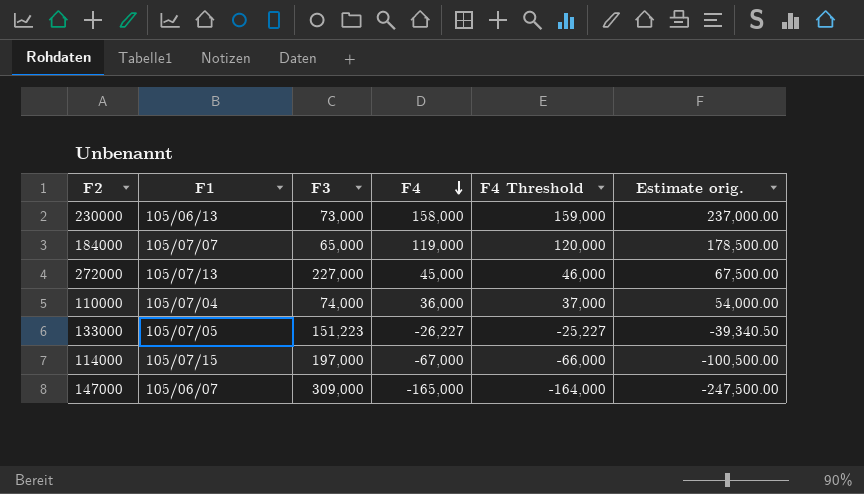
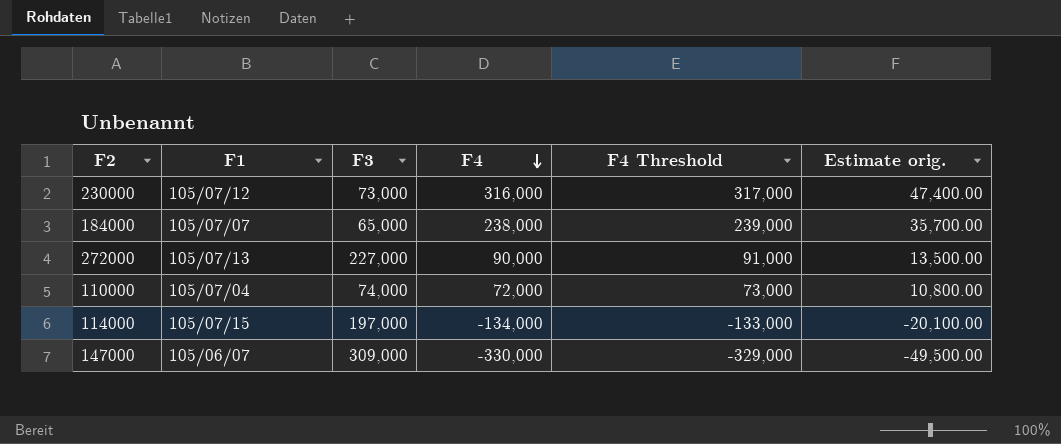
column Estimate orig. | formula: [F4] * 1.5 -> [F4] * 0.15
row 133000: 105/07/05 | 151,223 | -26,227 | -25,227 | -39,340.50 -> none
230000 | F1: 105/06/13 -> 105/07/12
230000 | F4: 158,000 -> 316,000
230000 | F4 Threshold: 159,000 -> 317,000
184000 | F4: 119,000 -> 238,000
184000 | F4 Threshold: 120,000 -> 239,000
272000 | F4: 45,000 -> 90,000
272000 | F4 Threshold: 46,000 -> 91,000
110000 | F4: 36,000 -> 72,000
110000 | F4 Threshold: 37,000 -> 73,000
114000 | F4: -67,000 -> -134,000
114000 | F4 Threshold: -66,000 -> -133,000
147000 | F4: -165,000 -> -330,000
147000 | F4 Threshold: -164,000 -> -329,000

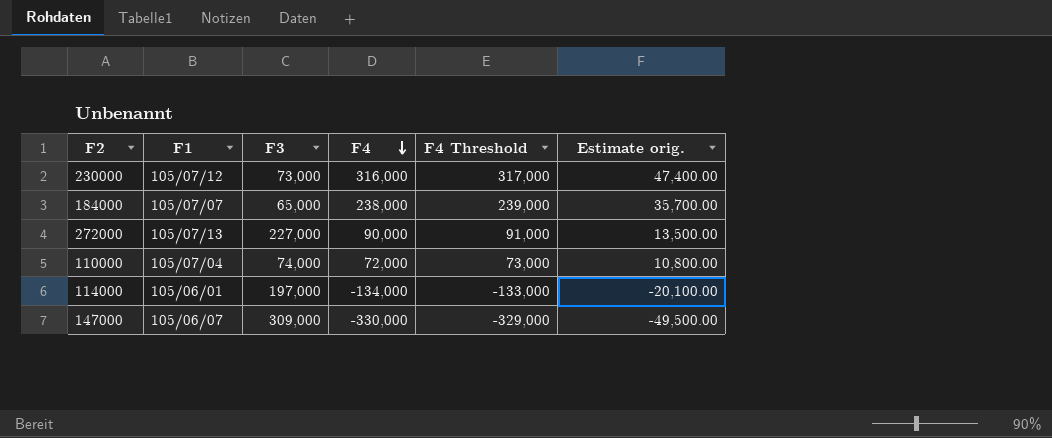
114000 | F1: 105/07/15 -> 105/06/01

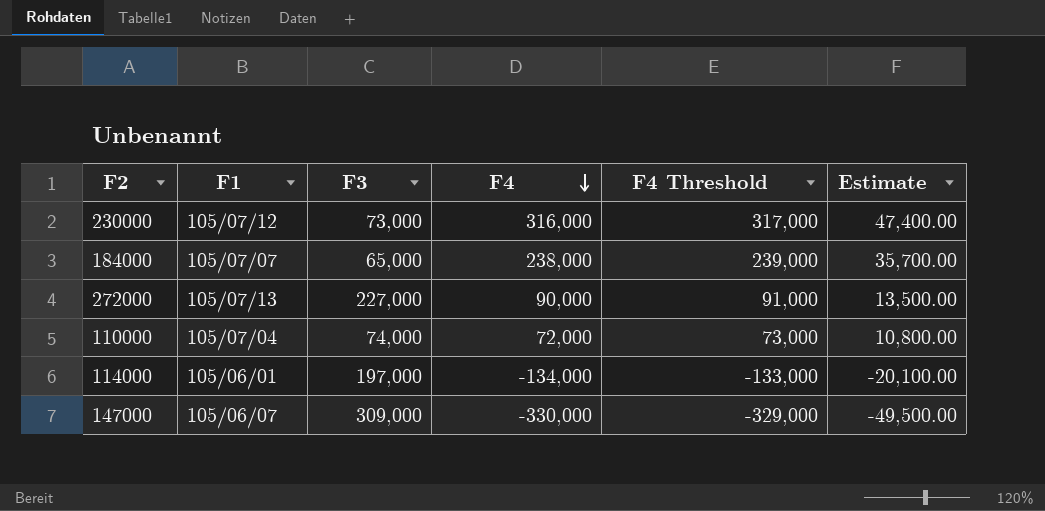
column name: Estimate orig. -> Estimate

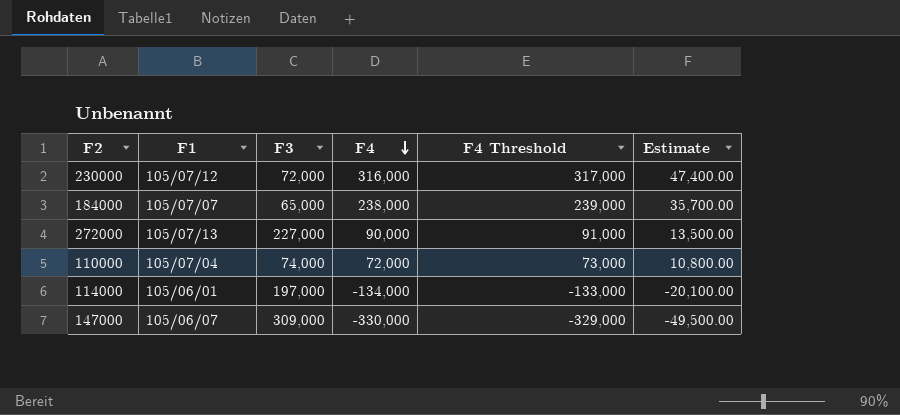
230000 | F3: 73,000 -> 72,000

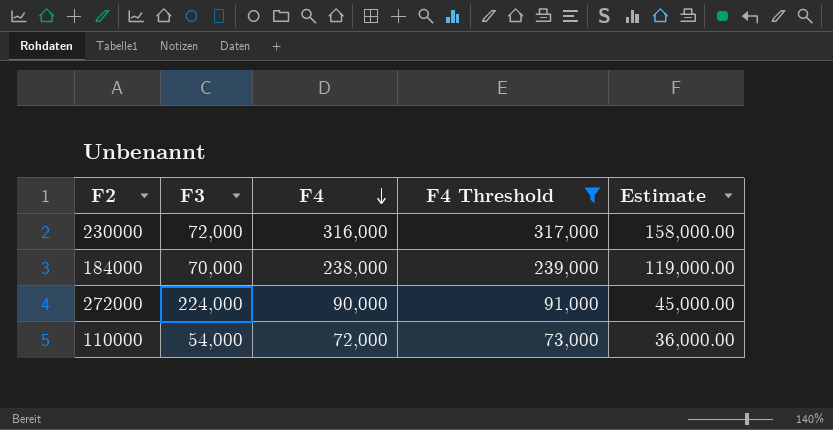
filter: none -> F4 Threshold >= 73,000
column F1 | position: 2 -> none
column Estimate | formula: [F4] * 0.15 -> [F4] * 0.5
184000 | F3: 65,000 -> 70,000
272000 | F3: 227,000 -> 224,000
110000 | F3: 74,000 -> 54,000

